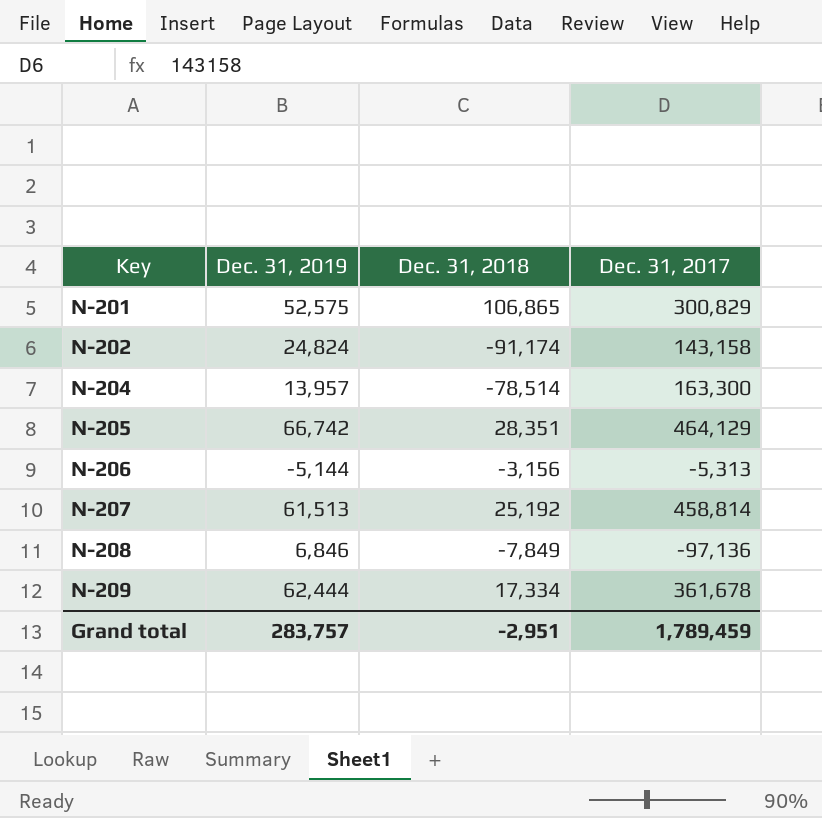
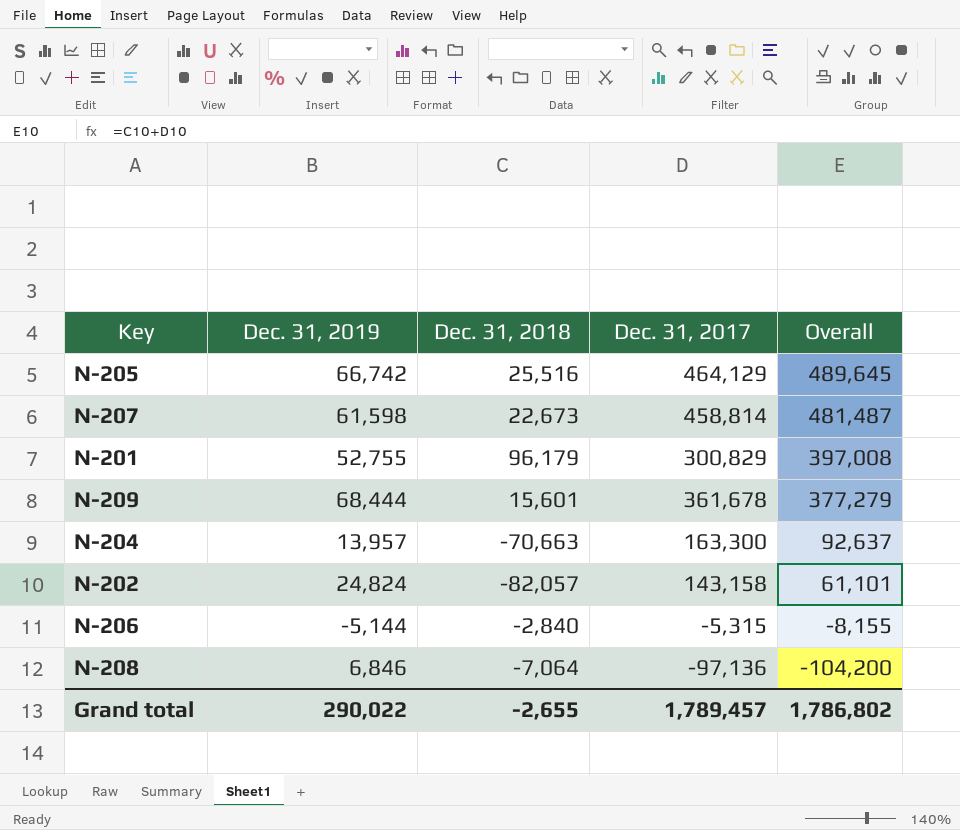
row order: Key ascending -> Overall descending
column Overall | formula: none -> [Dec. 31, 2018] + [Dec. 31, 2017]
N-205 | Dec. 31, 2018: 28,351 -> 25,516
N-207 | Dec. 31, 2019: 61,513 -> 61,598
N-207 | Dec. 31, 2018: 25,192 -> 22,673
N-201 | Dec. 31, 2019: 52,575 -> 52,755
N-201 | Dec. 31, 2018: 106,865 -> 96,179
N-209 | Dec. 31, 2019: 62,444 -> 68,444
N-209 | Dec. 31, 2018: 17,334 -> 15,601
N-204 | Dec. 31, 2018: -78,514 -> -70,663
N-202 | Dec. 31, 2018: -91,174 -> -82,057
N-206 | Dec. 31, 2018: -3,156 -> -2,840
N-206 | Dec. 31, 2017: -5,313 -> -5,315
N-208 | Dec. 31, 2018: -7,849 -> -7,064
Grand total | Dec. 31, 2019: 283,757 -> 290,022
Grand total | Dec. 31, 2018: -2,951 -> -2,655
Grand total | Dec. 31, 2017: 1,789,459 -> 1,789,457

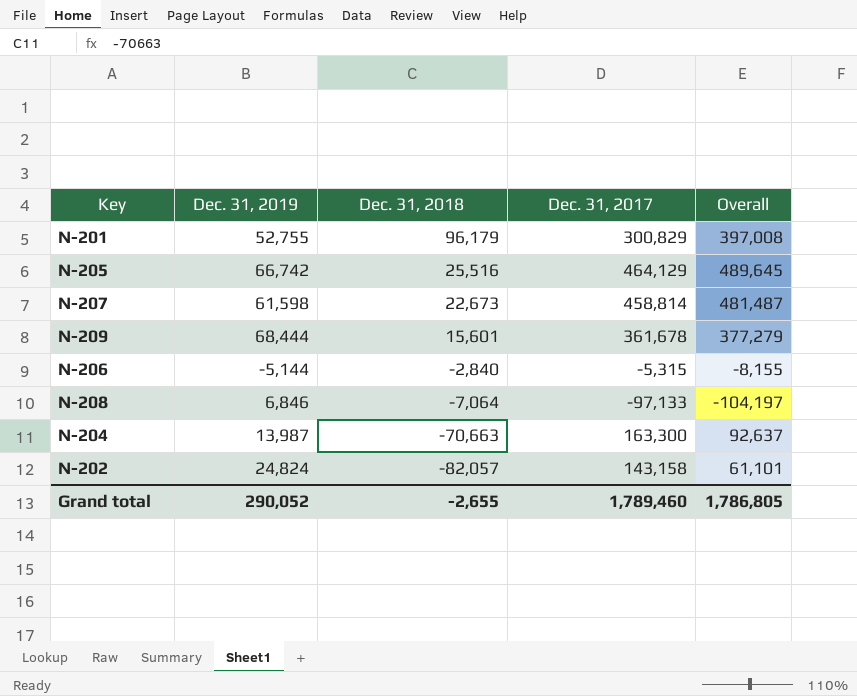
row order: Overall descending -> Dec. 31, 2018 descending
N-208 | Dec. 31, 2017: -97,136 -> -97,133
N-208 | Overall: -104,200 -> -104,197
N-204 | Dec. 31, 2019: 13,957 -> 13,987
Grand total | Dec. 31, 2019: 290,022 -> 290,052
Grand total | Dec. 31, 2017: 1,789,457 -> 1,789,460
Grand total | Overall: 1,786,802 -> 1,786,805

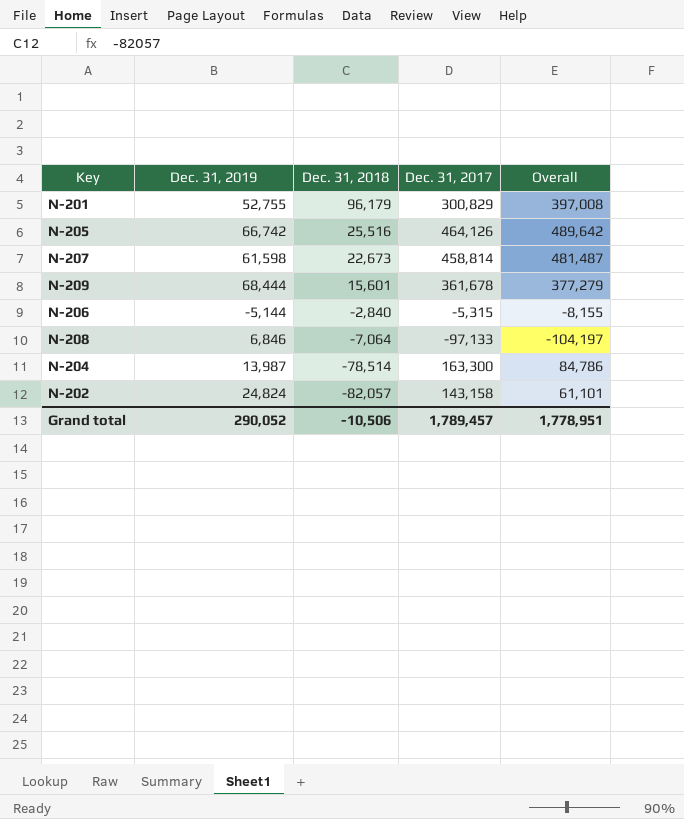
N-205 | Dec. 31, 2017: 464,129 -> 464,126
N-205 | Overall: 489,645 -> 489,642
N-204 | Dec. 31, 2018: -70,663 -> -78,514
N-204 | Overall: 92,637 -> 84,786
Grand total | Dec. 31, 2018: -2,655 -> -10,506
Grand total | Dec. 31, 2017: 1,789,460 -> 1,789,457
Grand total | Overall: 1,786,805 -> 1,778,951

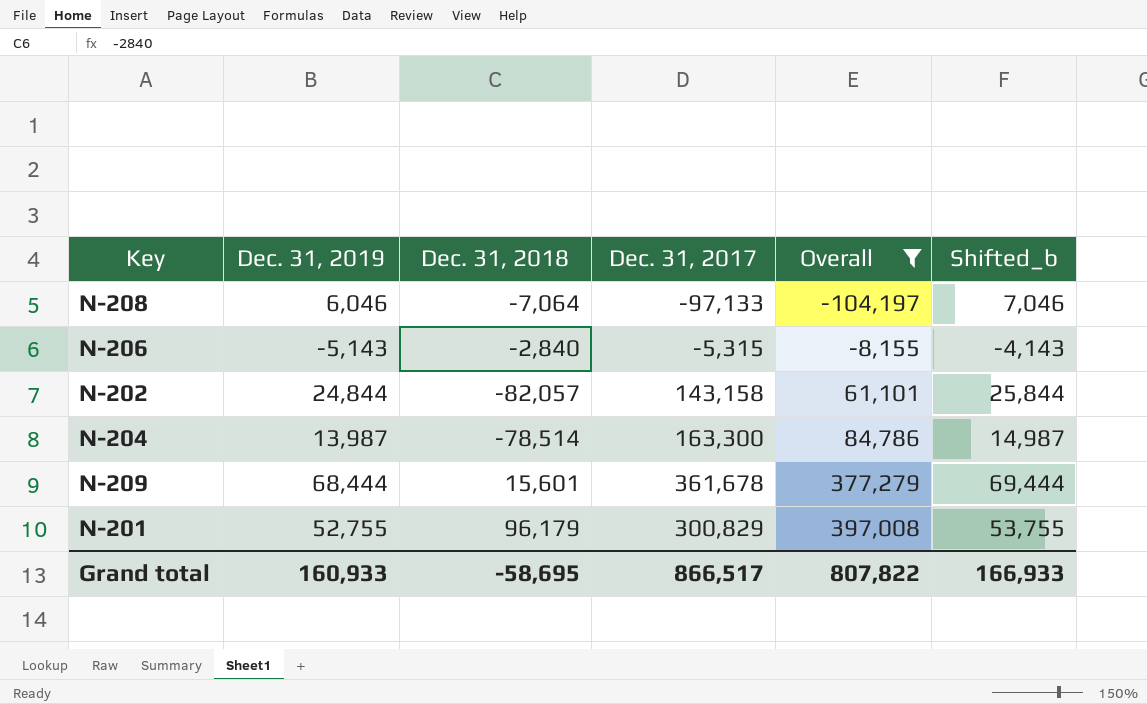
filter: none -> Overall <= 397,008
row order: Dec. 31, 2018 descending -> Overall ascending
column Shifted_b | formula: none -> [Dec. 31, 2019] + 1000
N-208 | Dec. 31, 2019: 6,846 -> 6,046
N-206 | Dec. 31, 2019: -5,144 -> -5,143
N-202 | Dec. 31, 2019: 24,824 -> 24,844
Grand total | Dec. 31, 2019: 290,052 -> 160,933
Grand total | Dec. 31, 2018: -10,506 -> -58,695
Grand total | Dec. 31, 2017: 1,789,457 -> 866,517
Grand total | Overall: 1,778,951 -> 807,822

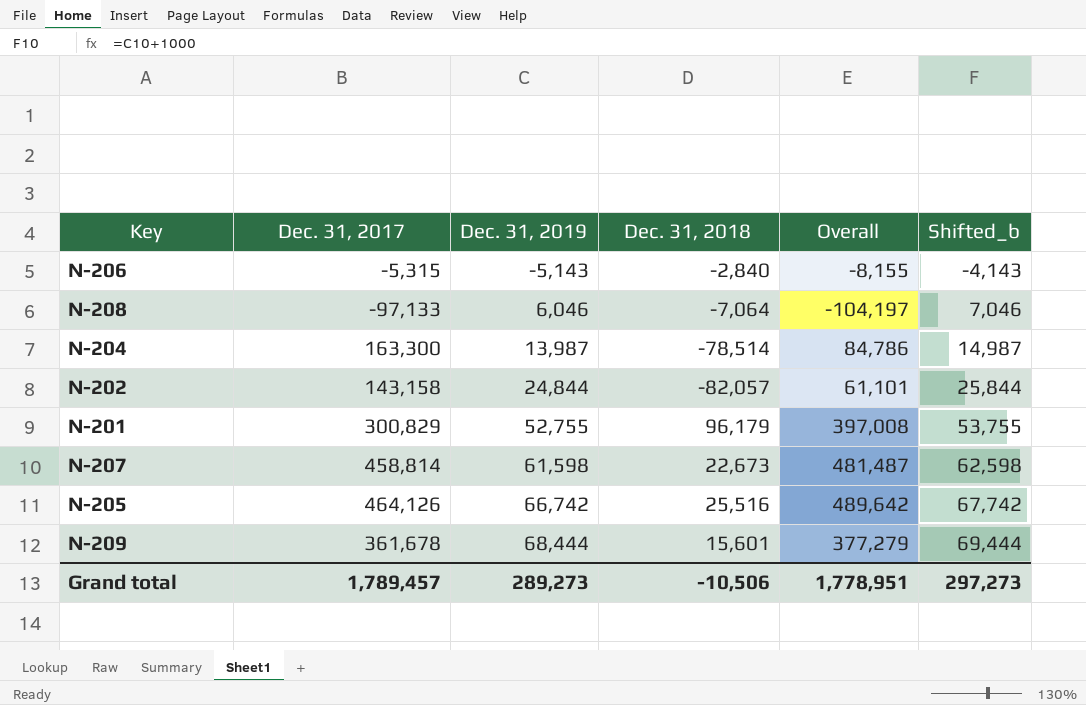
filter: Overall <= 397,008 -> none
row order: Overall ascending -> Dec. 31, 2019 ascending
column Dec. 31, 2017 | position: 4 -> 2
Grand total | Dec. 31, 2017: 866,517 -> 1,789,457
Grand total | Dec. 31, 2019: 160,933 -> 289,273
Grand total | Dec. 31, 2018: -58,695 -> -10,506
Grand total | Overall: 807,822 -> 1,778,951
Grand total | Shifted_b: 166,933 -> 297,273

